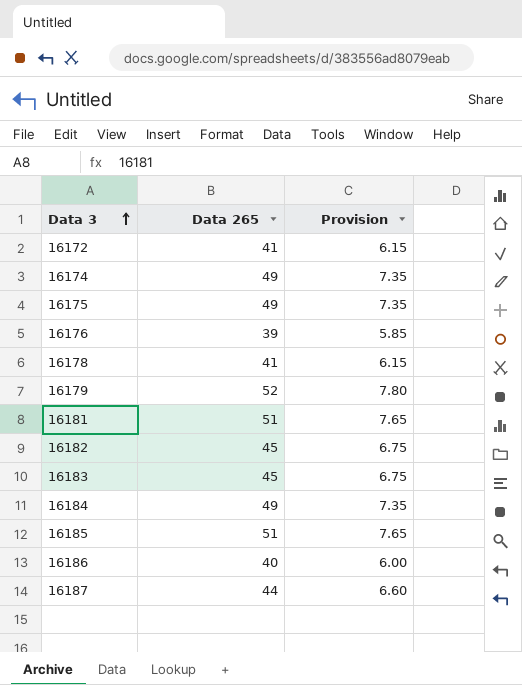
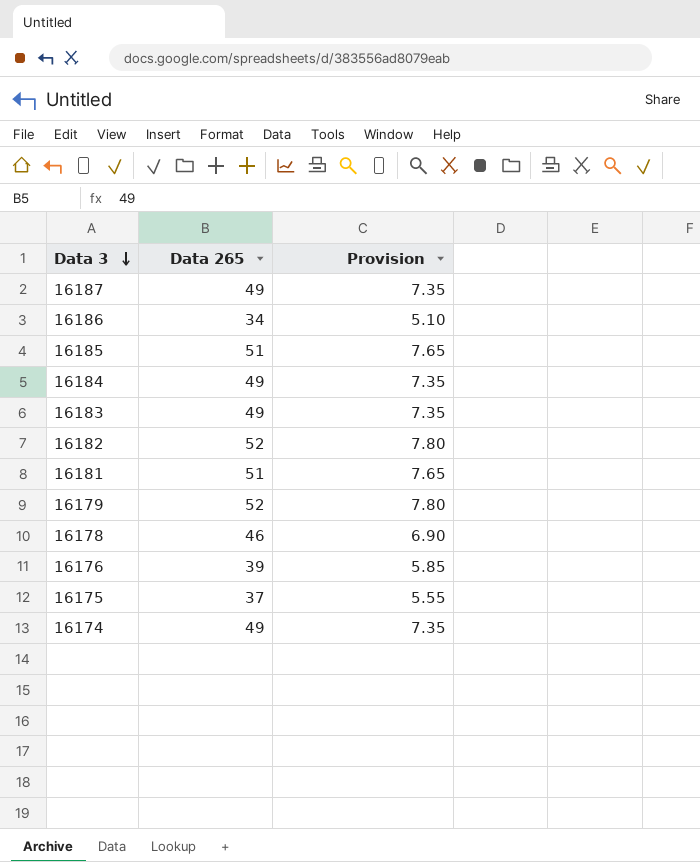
row order: Data 3 ascending -> Data 3 descending
row 16172: 41 | 6.15 -> none
16187 | Data 265: 44 -> 49
16187 | Provision: 6.60 -> 7.35
16186 | Data 265: 40 -> 34
16186 | Provision: 6.00 -> 5.10
16183 | Data 265: 45 -> 49
16183 | Provision: 6.75 -> 7.35
16182 | Data 265: 45 -> 52
16182 | Provision: 6.75 -> 7.80
16178 | Data 265: 41 -> 46
16178 | Provision: 6.15 -> 6.90
16175 | Data 265: 49 -> 37
16175 | Provision: 7.35 -> 5.55

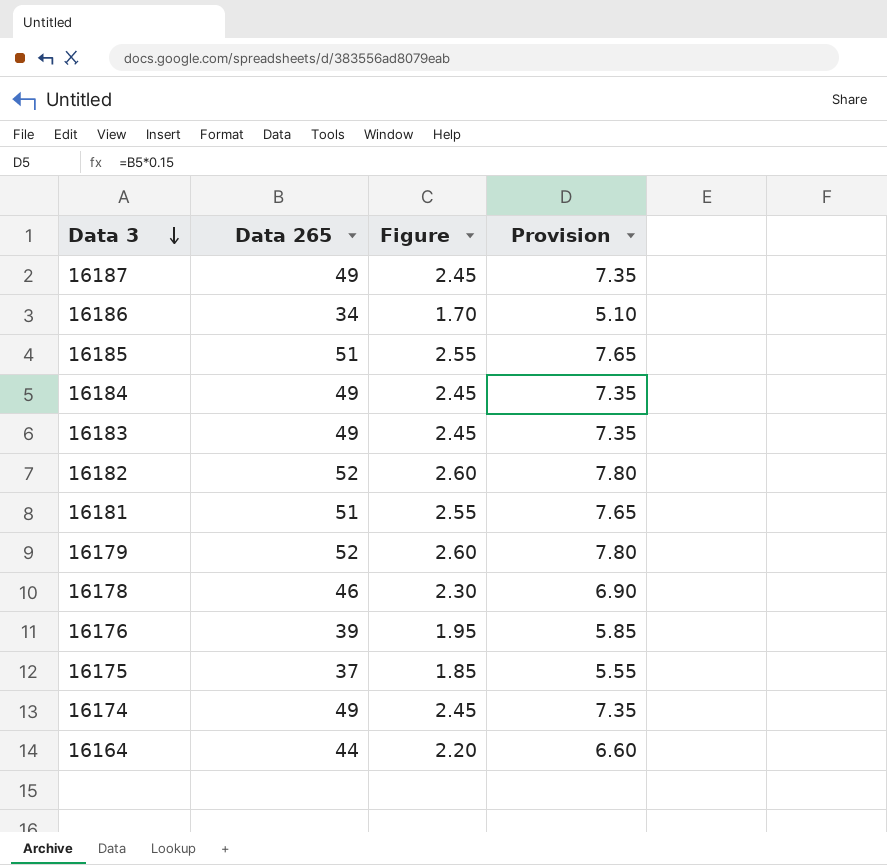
column Figure | formula: none -> [Data 265] * 0.05
row 16164: none -> 44 | 2.20 | 6.60

